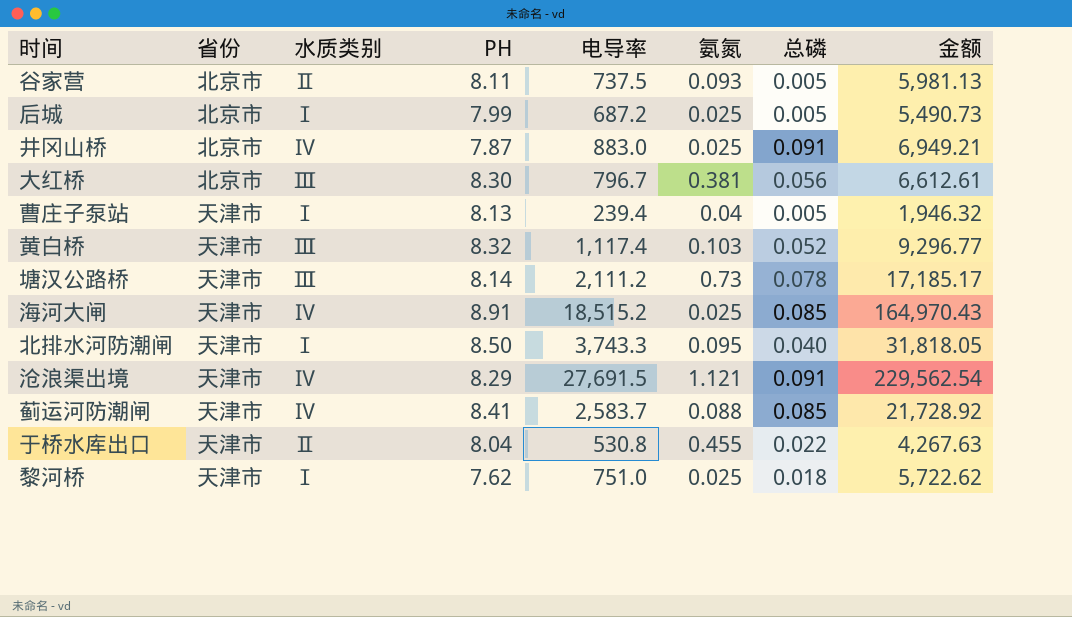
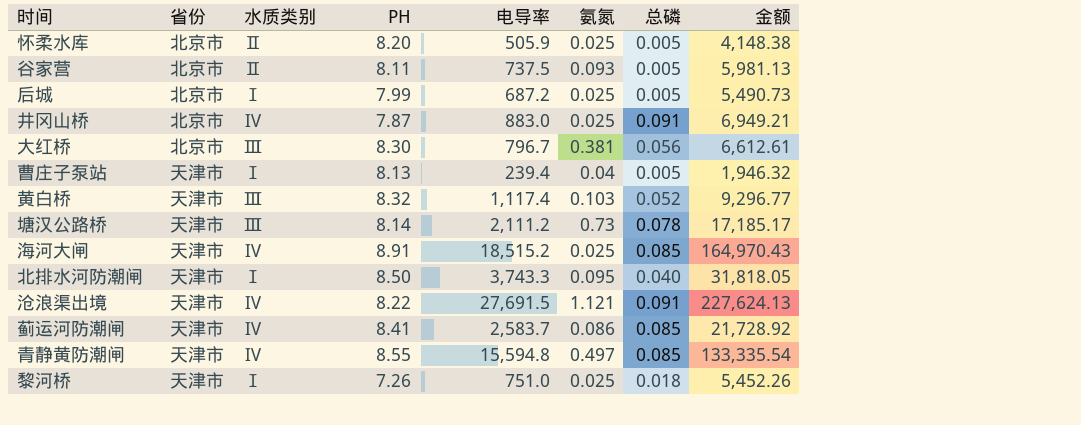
row 于桥水库出口: 天津市 | Ⅱ | 8.04 | 530.8 | 0.455 | 0.022 | 4,267.63 -> none
row 怀柔水库: none -> 北京市 | Ⅱ | 8.20 | 505.9 | 0.025 | 0.005 | 4,148.38
沧浪渠出境 | PH: 8.29 -> 8.22
沧浪渠出境 | 金额: 229,562.54 -> 227,624.13
蓟运河防潮闸 | 氨氮: 0.088 -> 0.086
row 青静黄防潮闸: none -> 天津市 | Ⅳ | 8.55 | 15,594.8 | 0.497 | 0.085 | 133,335.54
黎河桥 | PH: 7.62 -> 7.26
黎河桥 | 金额: 5,722.62 -> 5,452.26

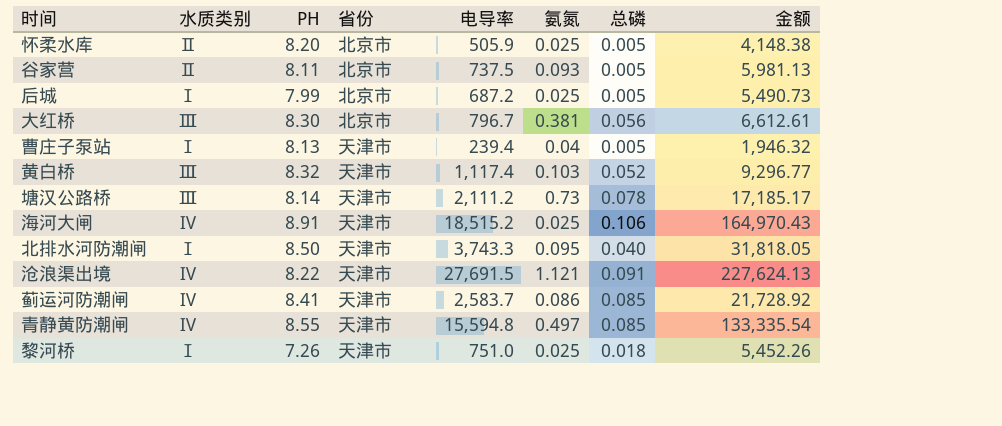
column 省份 | position: 2 -> 4
row 井冈山桥: 北京市 | Ⅳ | 7.87 | 883.0 | 0.025 | 0.091 | 6,949.21 -> none
海河大闸 | 总磷: 0.085 -> 0.106

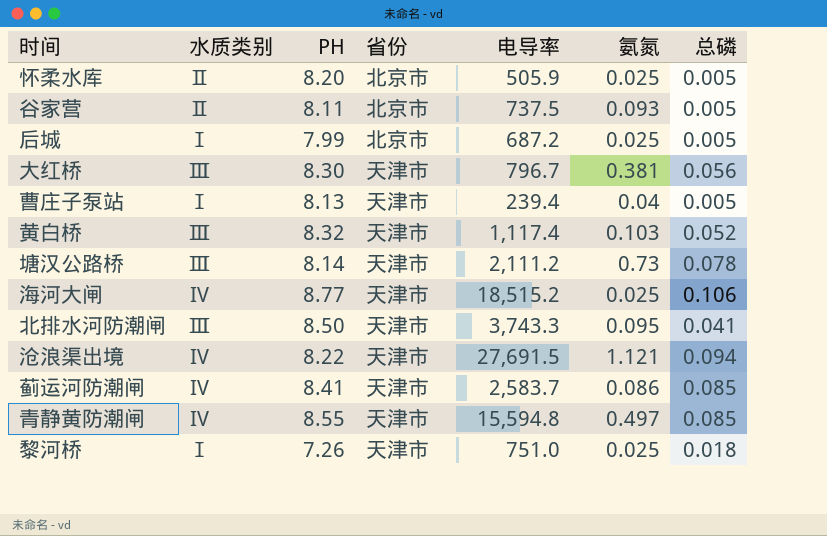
column 金额 | formula: [PH] * [电导率] -> none
大红桥 | 省份: 北京市 -> 天津市
海河大闸 | PH: 8.91 -> 8.77
北排水河防潮闸 | 水质类别: Ⅰ -> Ⅲ
北排水河防潮闸 | 总磷: 0.040 -> 0.041
沧浪渠出境 | 总磷: 0.091 -> 0.094

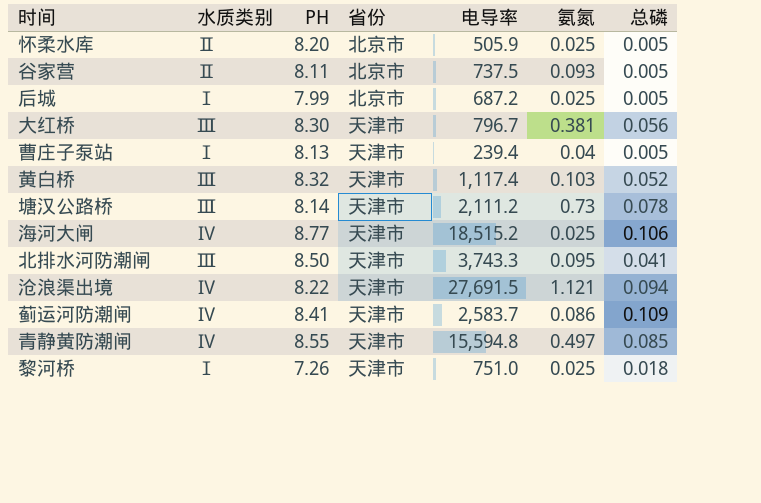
蓟运河防潮闸 | 总磷: 0.085 -> 0.109

